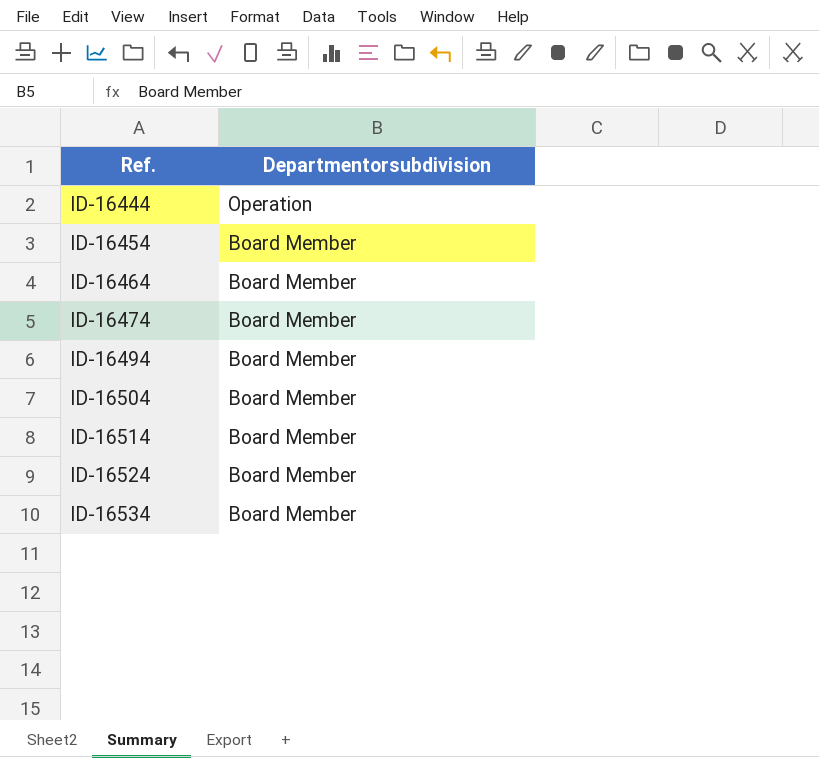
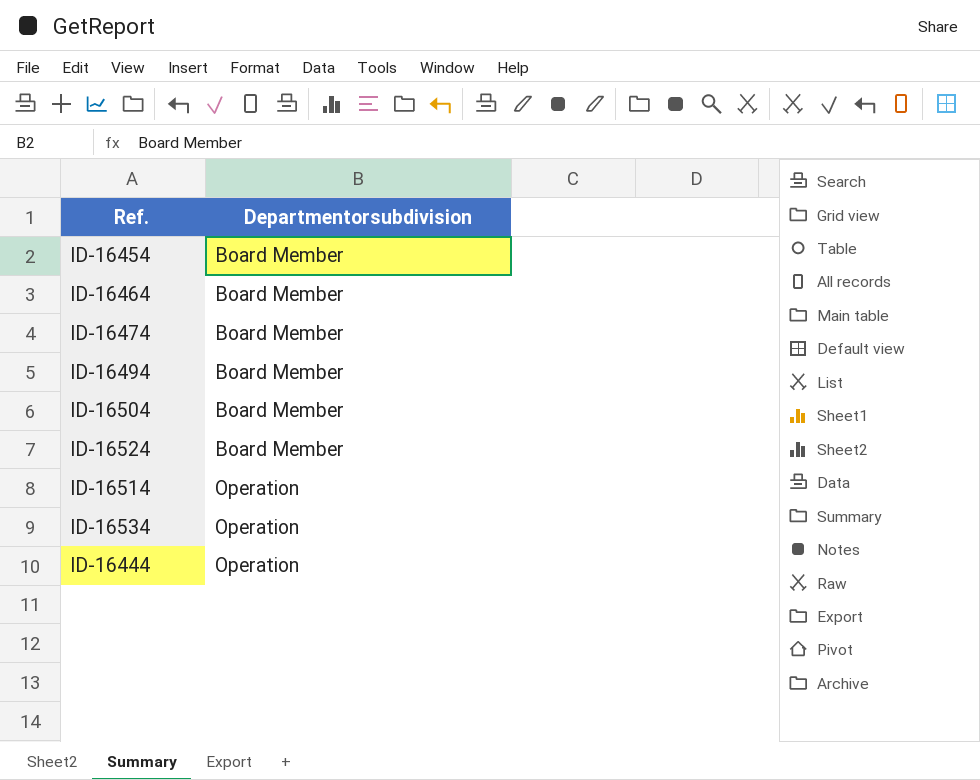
row order: Ref. ascending -> Departmentorsubdivision ascending
ID-16514 | Departmentorsubdivision: Board Member -> Operation
ID-16534 | Departmentorsubdivision: Board Member -> Operation

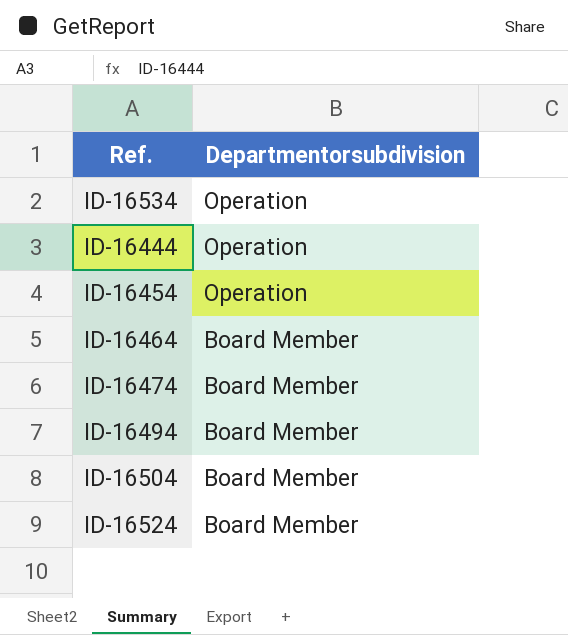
row order: Departmentorsubdivision ascending -> Departmentorsubdivision descending
row ID-16514: Operation -> none
ID-16454 | Departmentorsubdivision: Board Member -> Operation

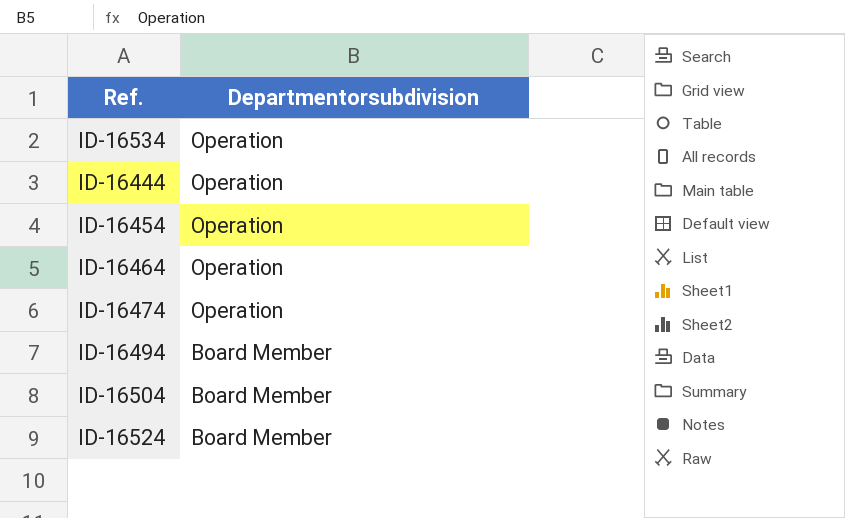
ID-16464 | Departmentorsubdivision: Board Member -> Operation
ID-16474 | Departmentorsubdivision: Board Member -> Operation

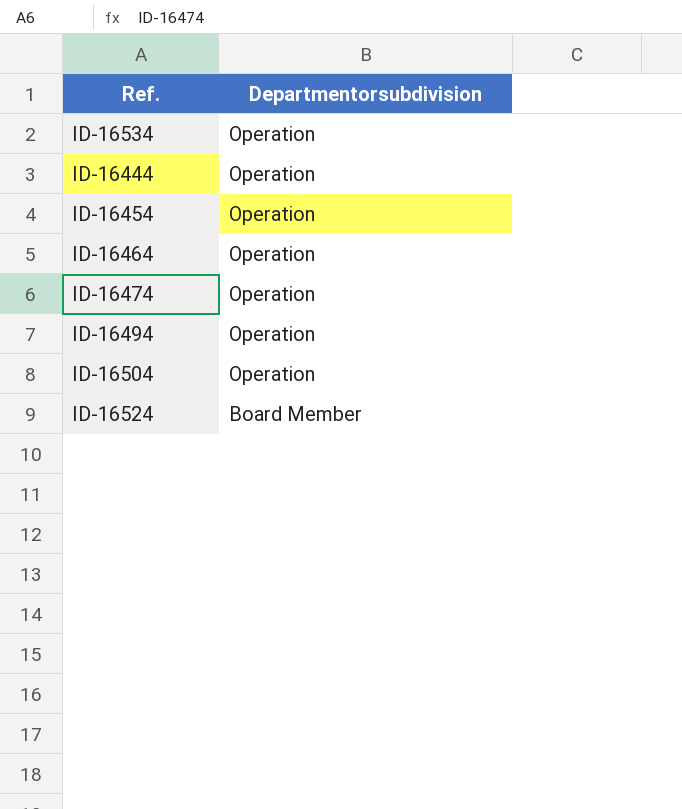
ID-16494 | Departmentorsubdivision: Board Member -> Operation
ID-16504 | Departmentorsubdivision: Board Member -> Operation

